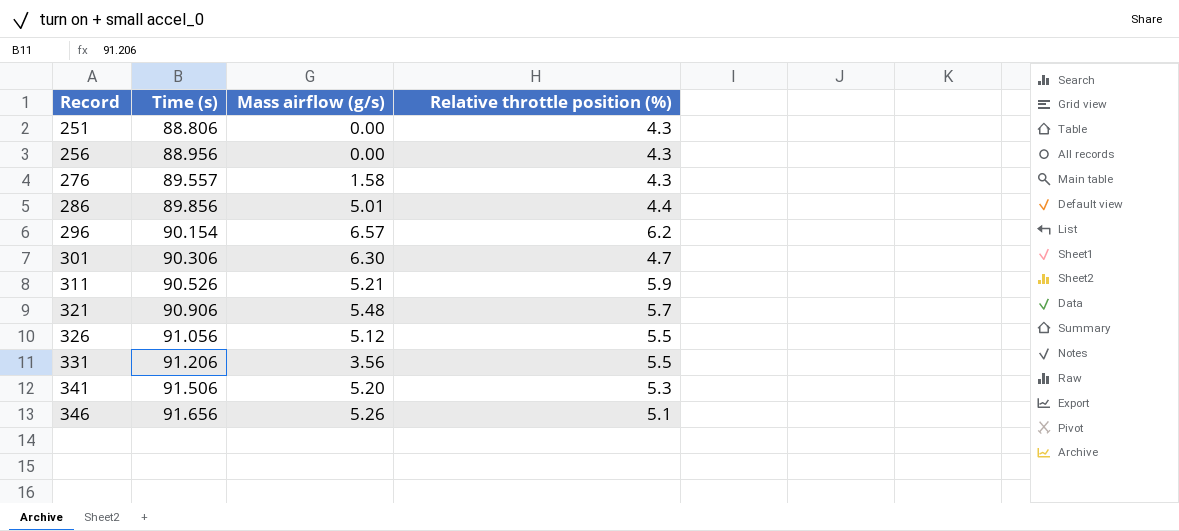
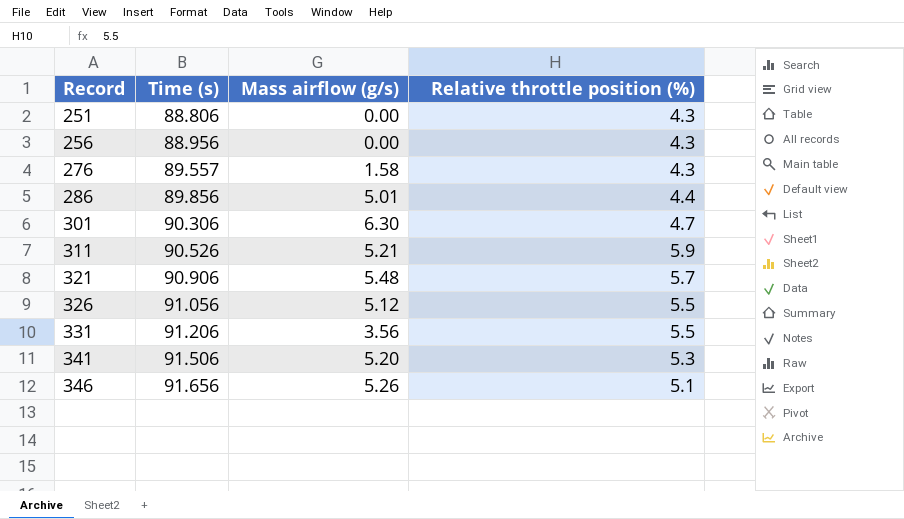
row 296: 90.154 | 6.57 | 6.2 -> none

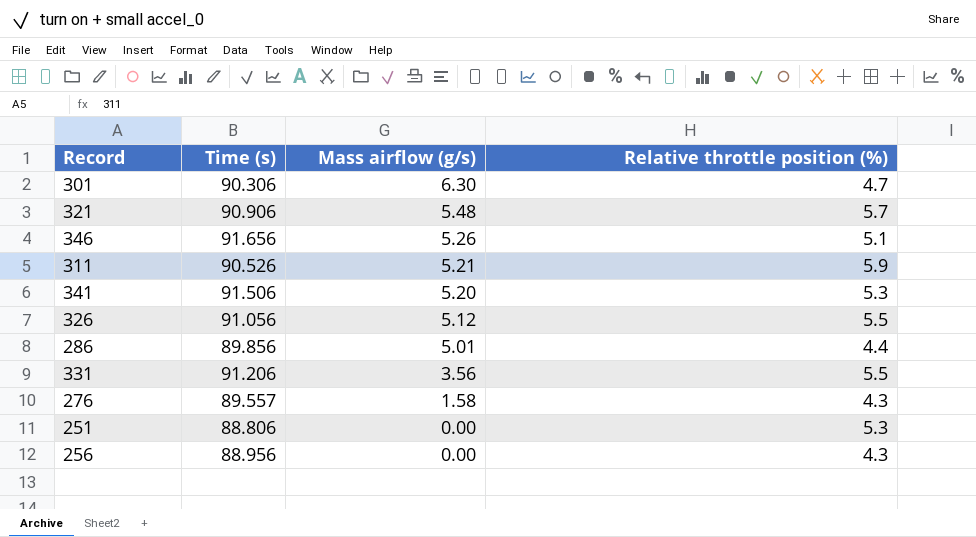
row order: Record ascending -> Mass airflow (g/s) descending
251 | Relative throttle position (%): 4.3 -> 5.3

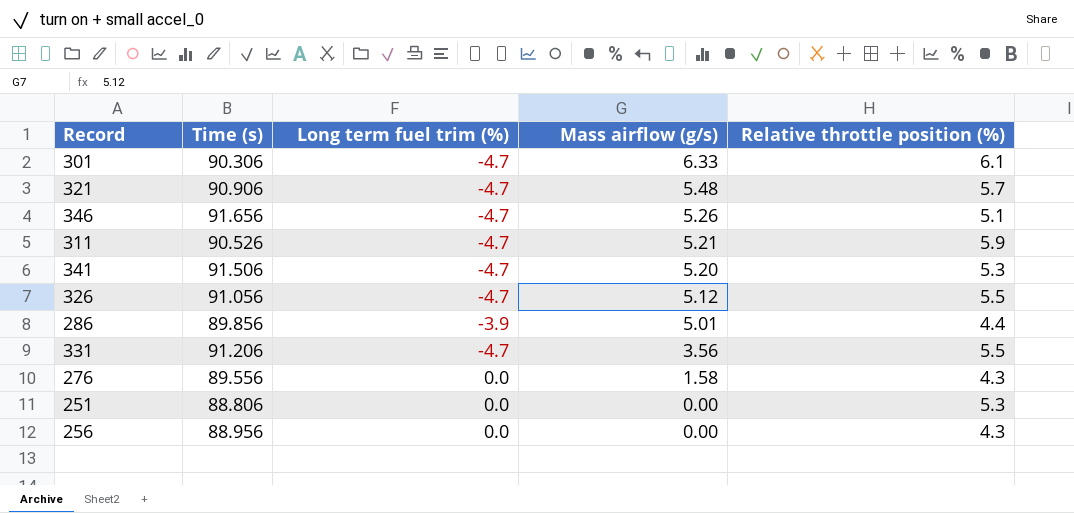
column Long term fuel trim (%) | position: none -> 3
301 | Mass airflow (g/s): 6.30 -> 6.33
301 | Relative throttle position (%): 4.7 -> 6.1
276 | Time (s): 89.557 -> 89.556

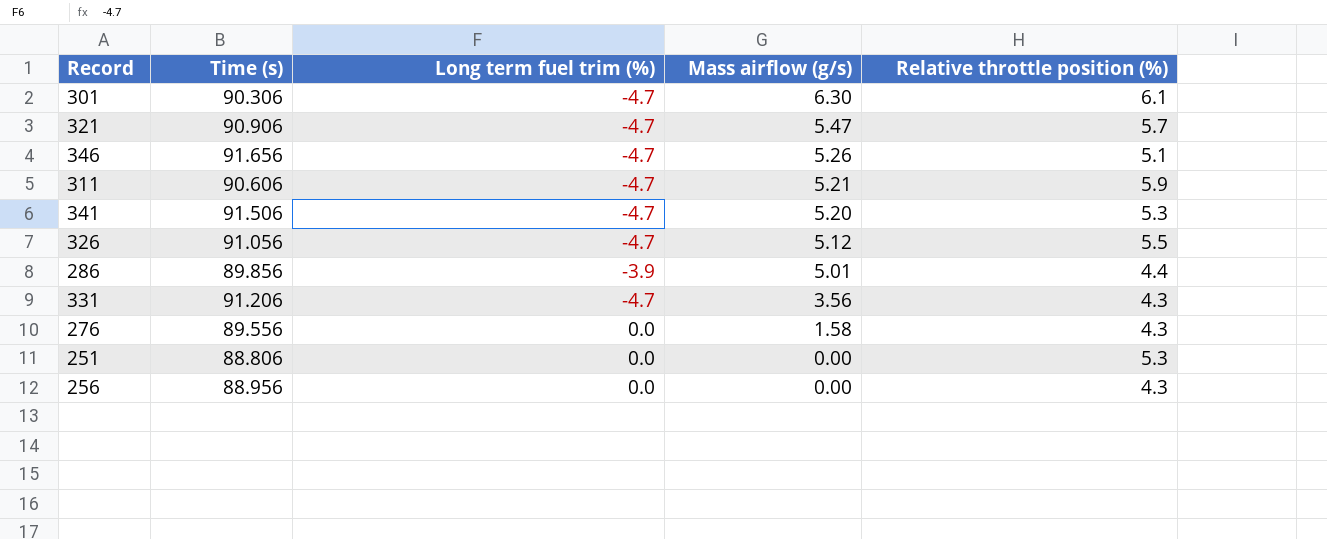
301 | Mass airflow (g/s): 6.33 -> 6.30
321 | Mass airflow (g/s): 5.48 -> 5.47
311 | Time (s): 90.526 -> 90.606
331 | Relative throttle position (%): 5.5 -> 4.3

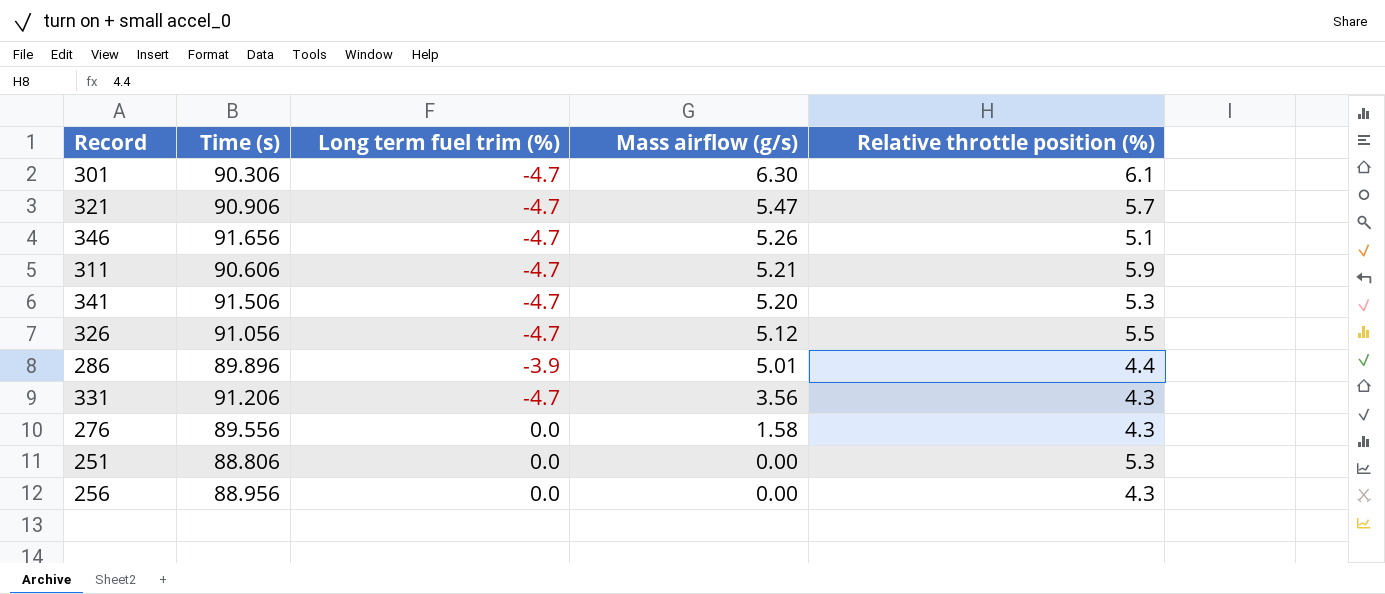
286 | Time (s): 89.856 -> 89.896

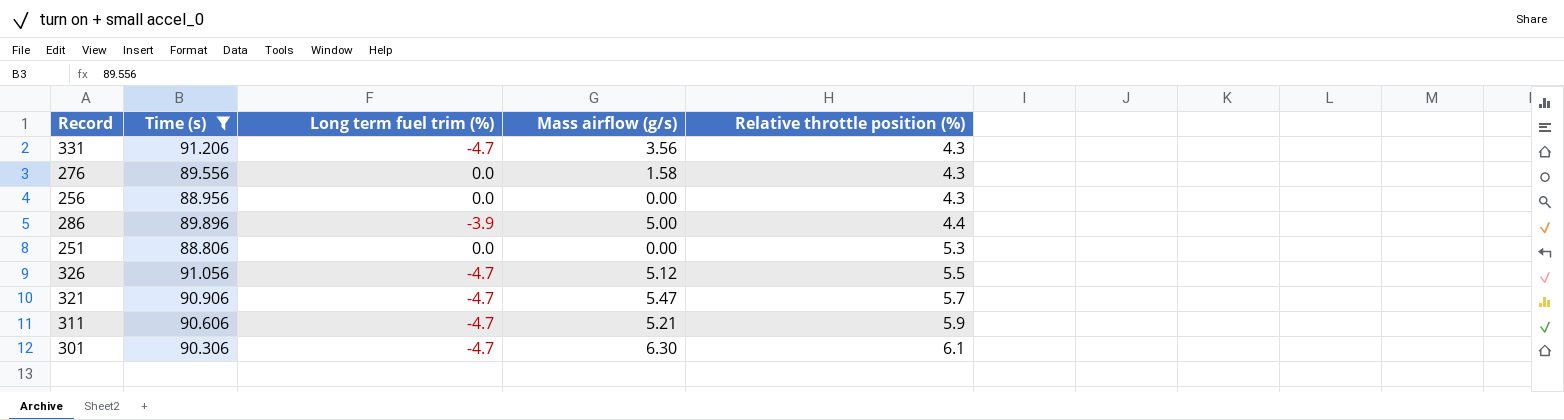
filter: none -> Time (s) <= 91.206
row order: Mass airflow (g/s) descending -> Relative throttle position (%) ascending
286 | Mass airflow (g/s): 5.01 -> 5.00

